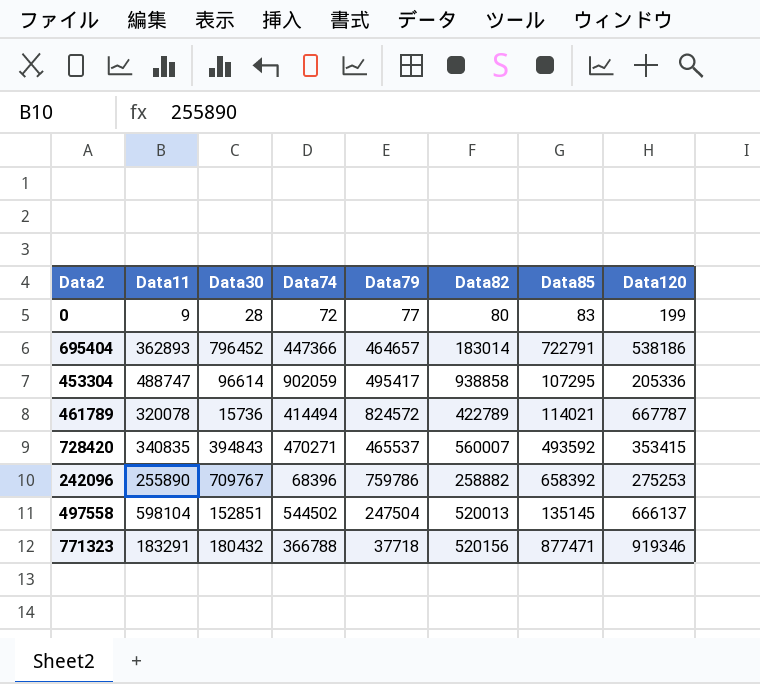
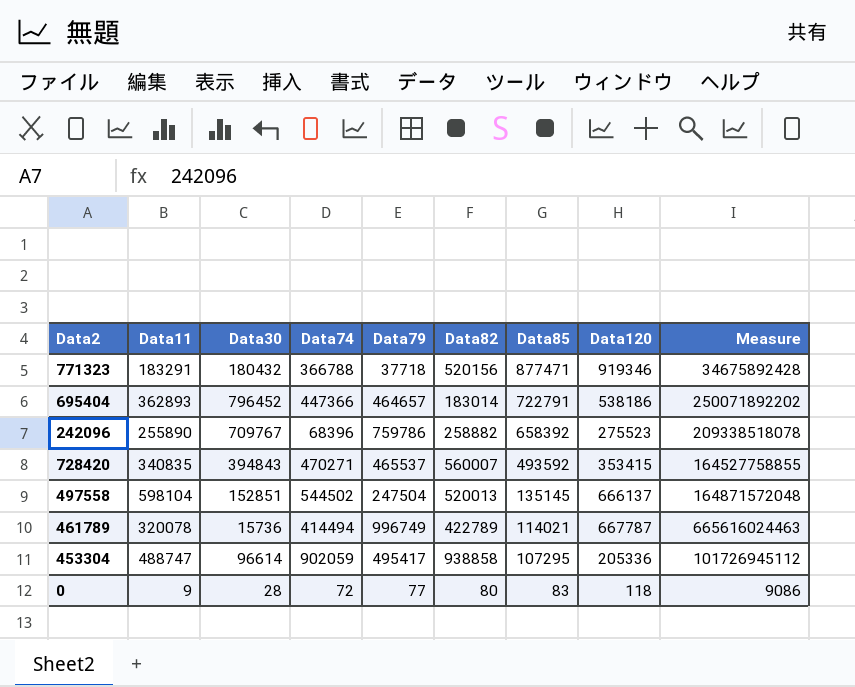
row order: none -> Data85 descending
column Measure | formula: none -> [Data79] * [Data120]
242096 | Data120: 275253 -> 275523
461789 | Data79: 824572 -> 996749
0 | Data120: 199 -> 118

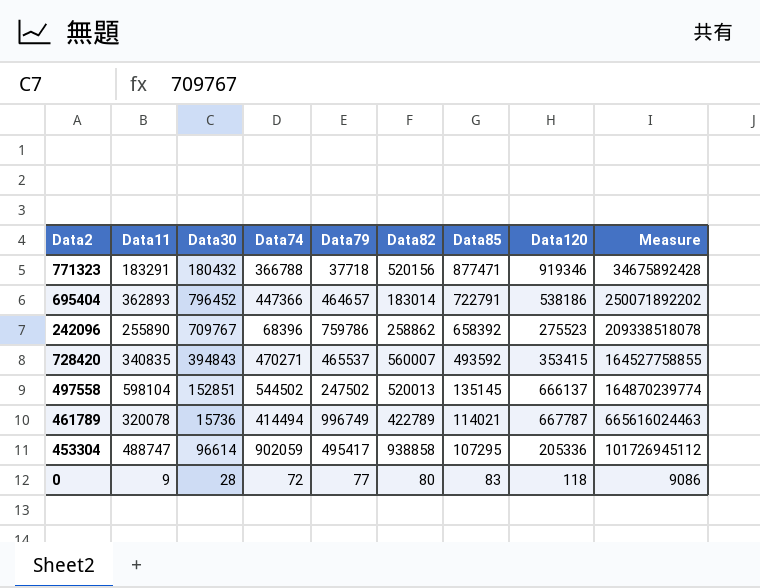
242096 | Data82: 258882 -> 258862
497558 | Data79: 247504 -> 247502
497558 | Measure: 164871572048 -> 164870239774

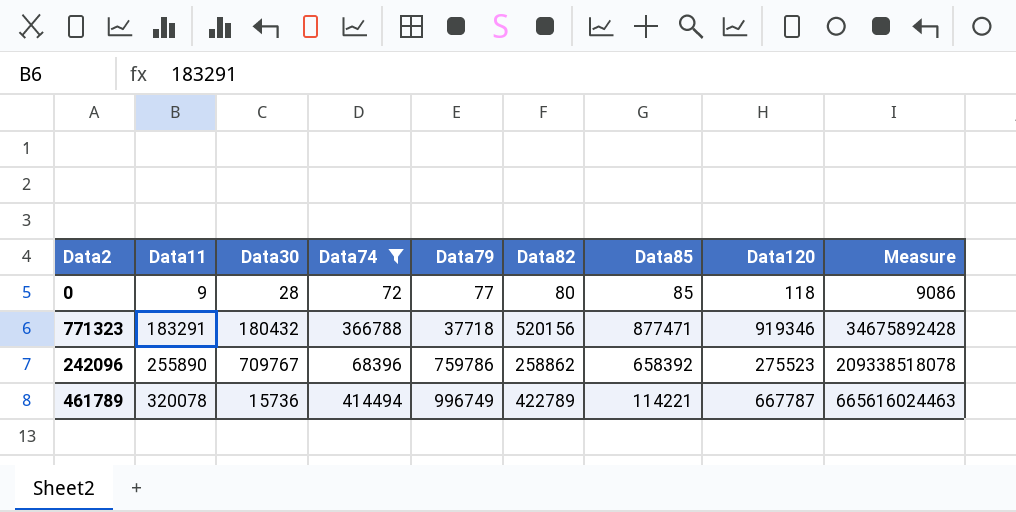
filter: none -> Data74 <= 414494
row order: Data85 descending -> Data11 ascending
0 | Data85: 83 -> 85
461789 | Data85: 114021 -> 114221

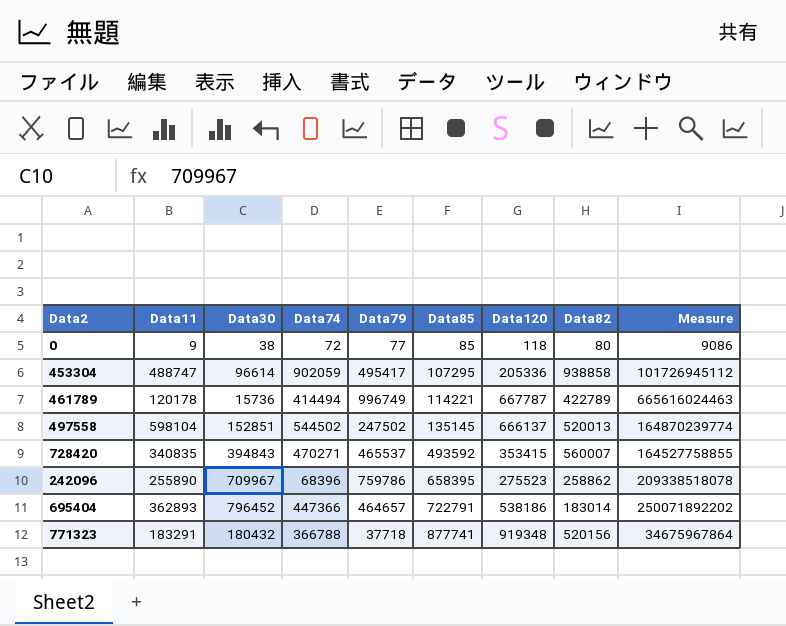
filter: Data74 <= 414494 -> none
row order: Data11 ascending -> Data85 ascending
column Data82 | position: 6 -> 8
0 | Data30: 28 -> 38
461789 | Data11: 320078 -> 120178
242096 | Data30: 709767 -> 709967
242096 | Data85: 658392 -> 658395
771323 | Data85: 877471 -> 877741
771323 | Data120: 919346 -> 919348
771323 | Measure: 34675892428 -> 34675967864

